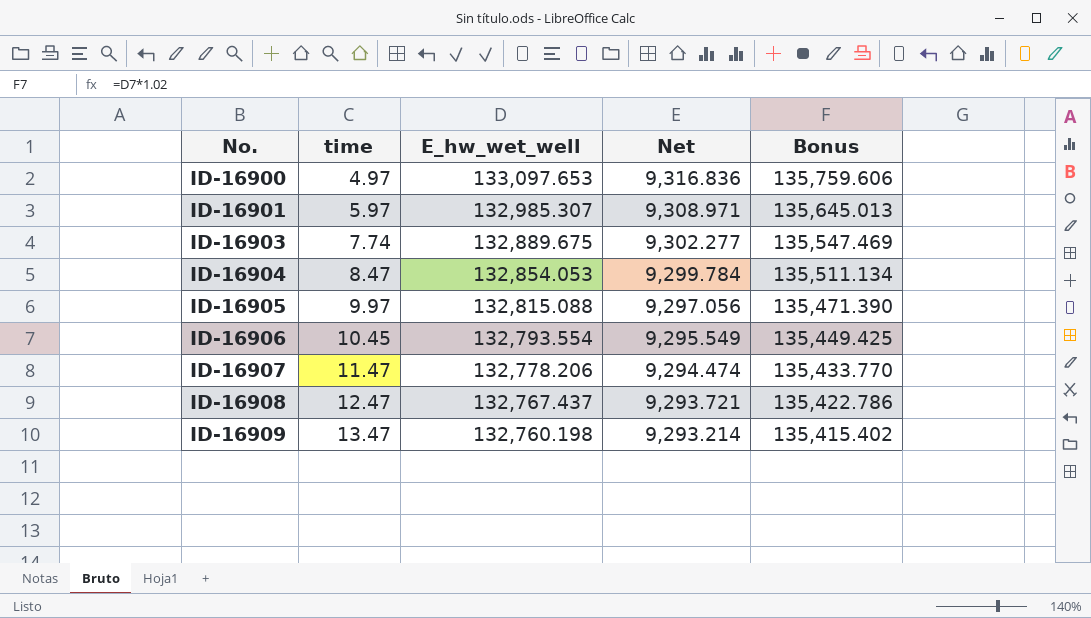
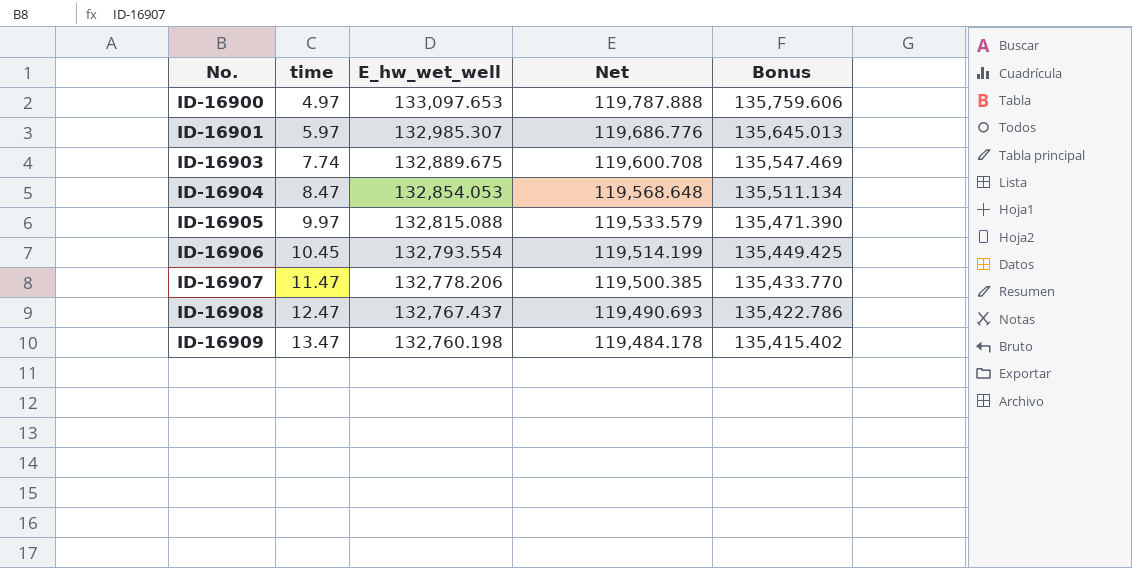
column Net | formula: [E_hw_wet_well] * 0.07 -> [E_hw_wet_well] * 0.9

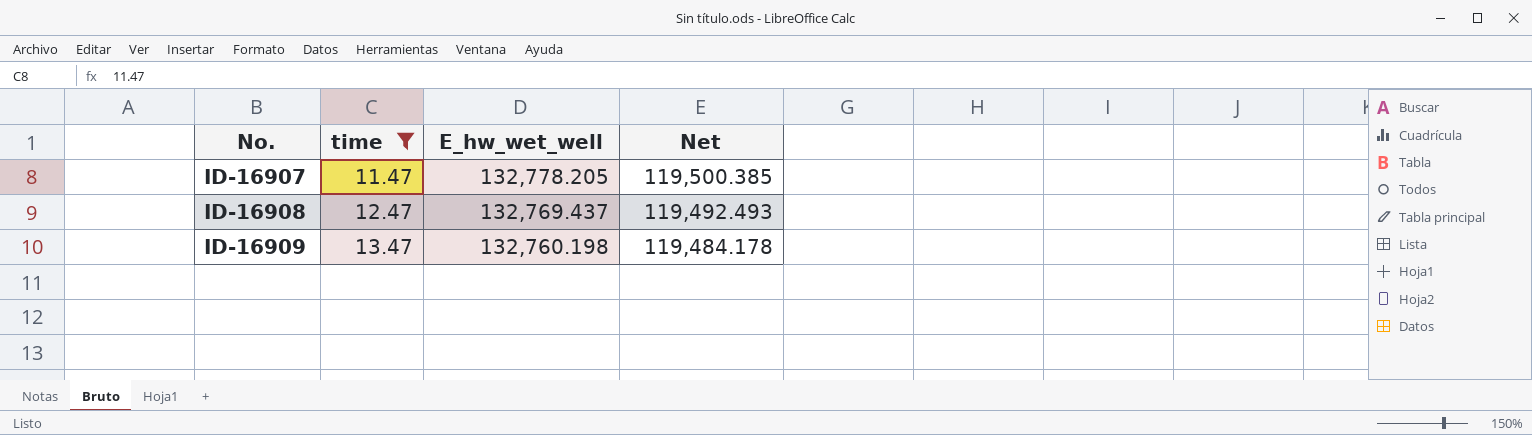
filter: none -> time >= 11.47
column Bonus | formula: [E_hw_wet_well] * 1.02 -> none
ID-16907 | E_hw_wet_well: 132,778.206 -> 132,778.205
ID-16908 | E_hw_wet_well: 132,767.437 -> 132,769.437
ID-16908 | Net: 119,490.693 -> 119,492.493

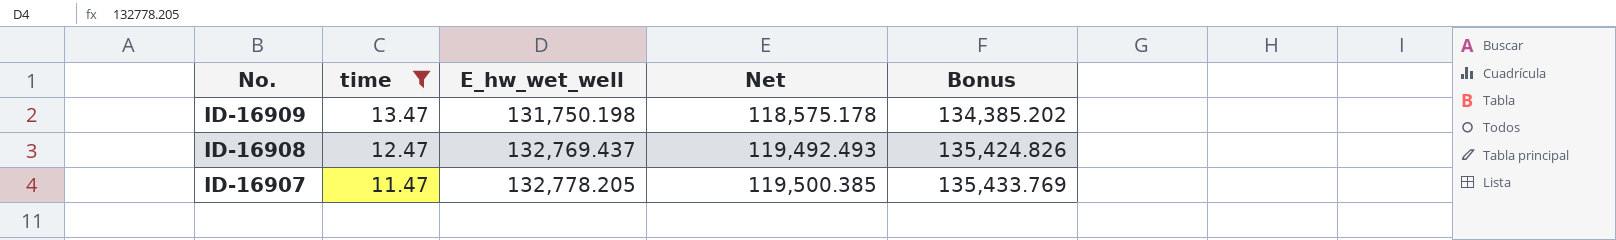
row order: No. ascending -> No. descending
column Bonus | formula: none -> [E_hw_wet_well] * 1.02
ID-16909 | E_hw_wet_well: 132,760.198 -> 131,750.198
ID-16909 | Net: 119,484.178 -> 118,575.178

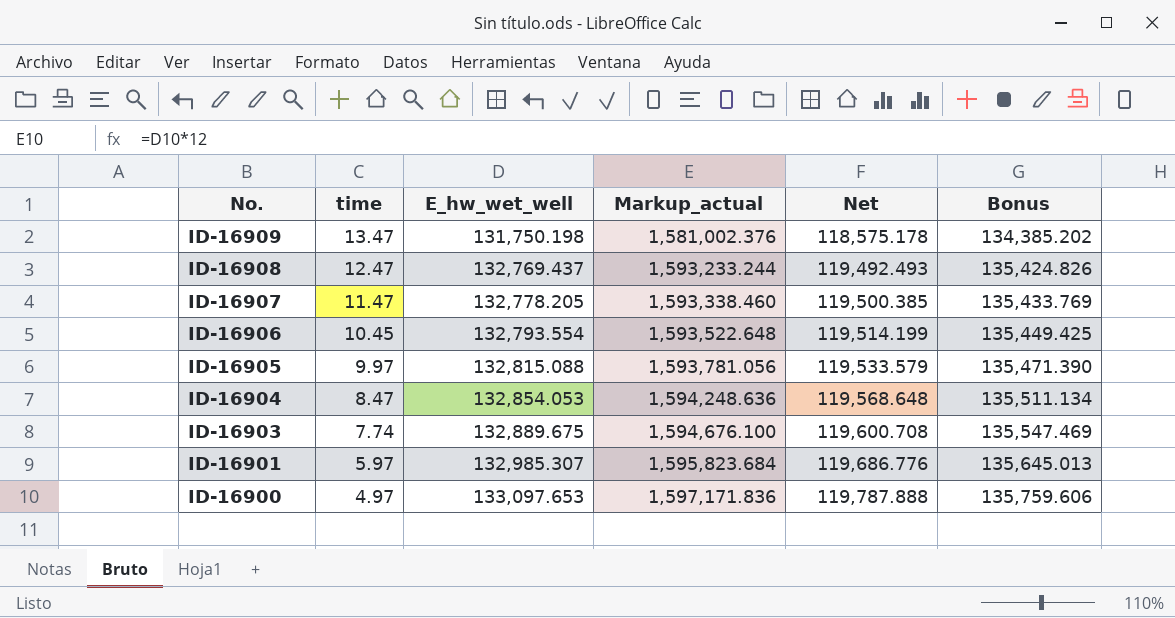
filter: time >= 11.47 -> none
column Markup_actual | formula: none -> [E_hw_wet_well] * 12

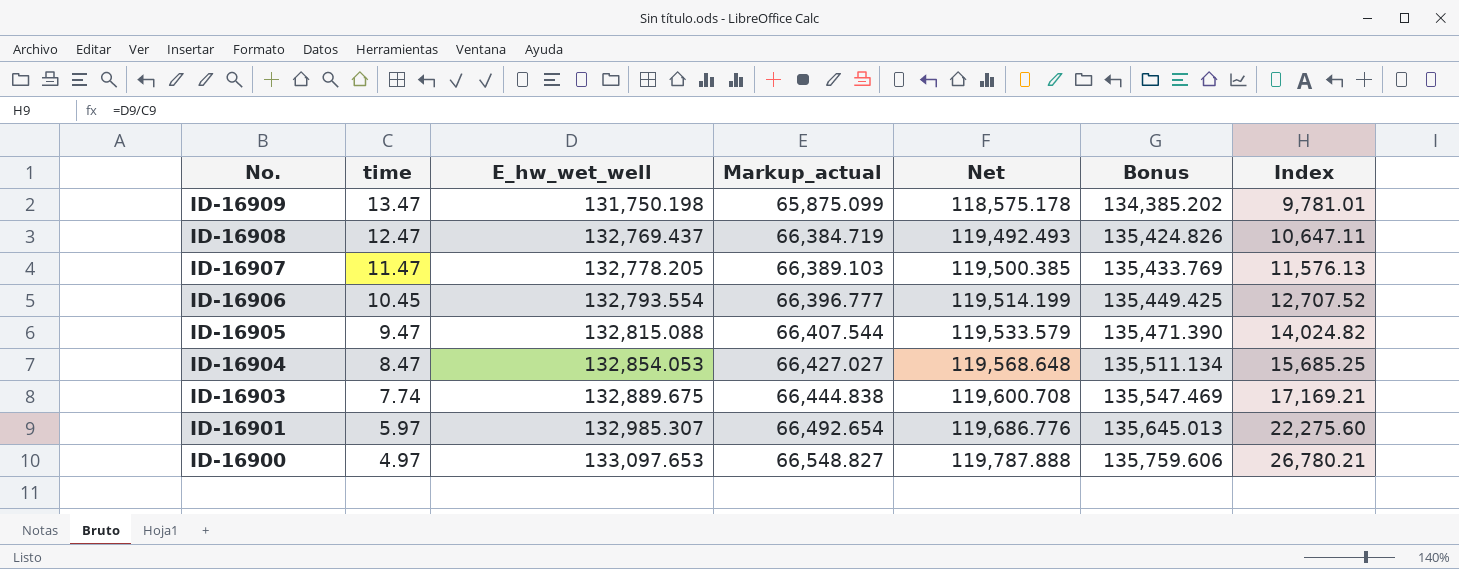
column Markup_actual | formula: [E_hw_wet_well] * 12 -> [E_hw_wet_well] * 0.5
column Index | formula: none -> [E_hw_wet_well] / [time]
ID-16905 | time: 9.97 -> 9.47

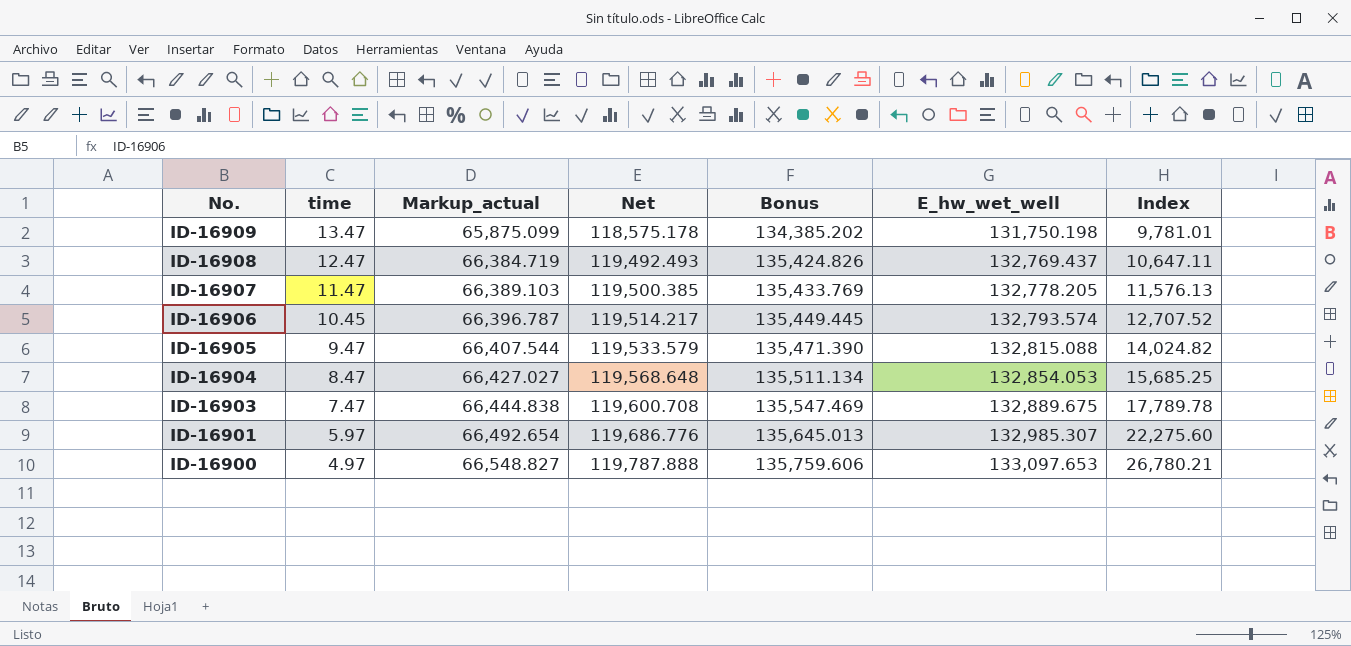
column E_hw_wet_well | position: 3 -> 6
ID-16906 | Markup_actual: 66,396.777 -> 66,396.787
ID-16906 | Net: 119,514.199 -> 119,514.217
ID-16906 | Bonus: 135,449.425 -> 135,449.445
ID-16906 | E_hw_wet_well: 132,793.554 -> 132,793.574
ID-16903 | time: 7.74 -> 7.47
ID-16903 | Index: 17,169.21 -> 17,789.78

